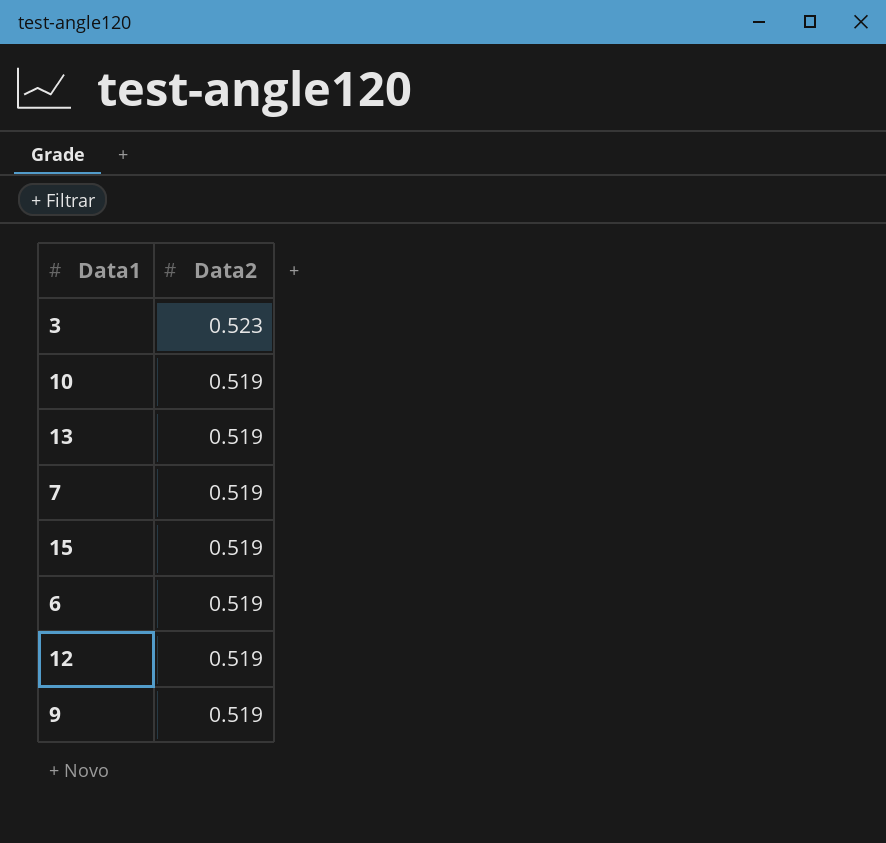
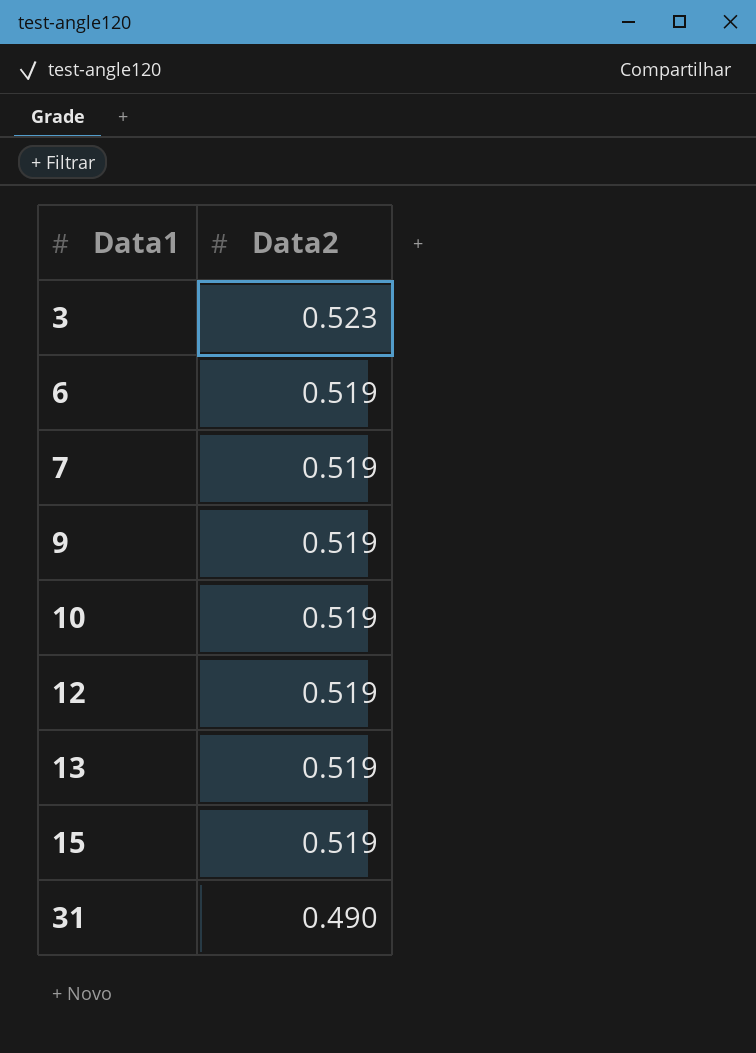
row order: Data2 descending -> Data1 ascending
row 31: none -> 0.490

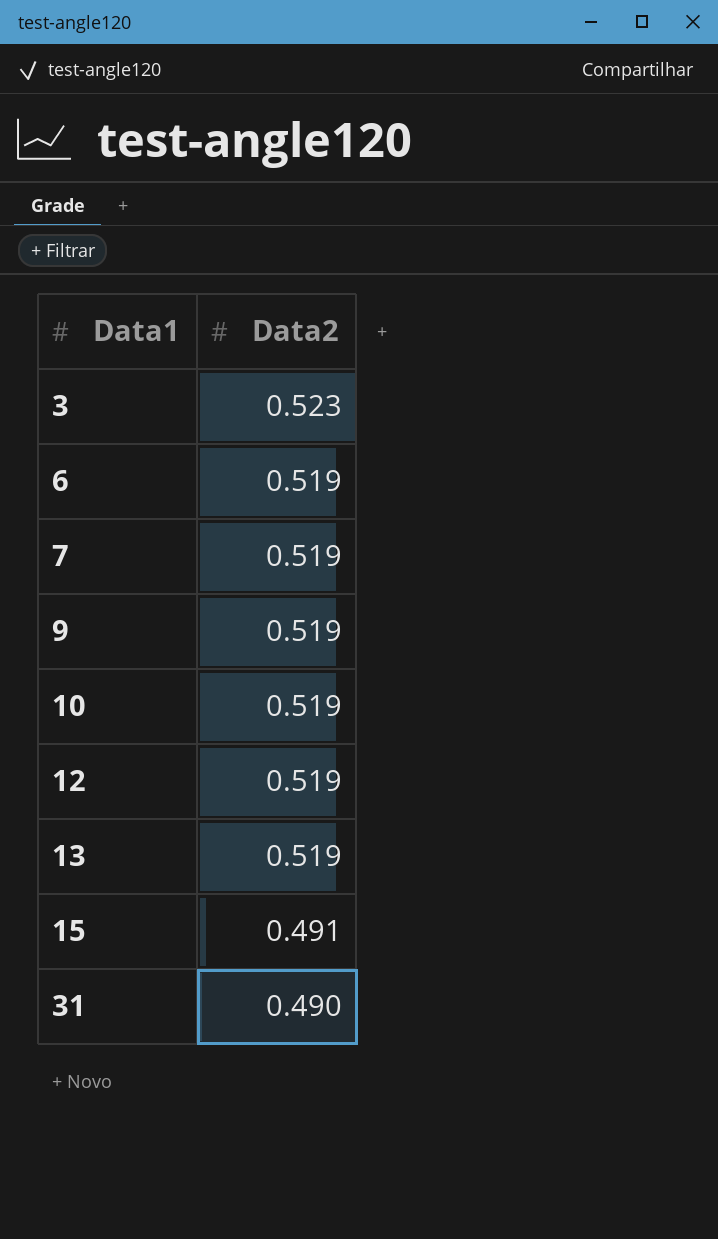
15 | Data2: 0.519 -> 0.491

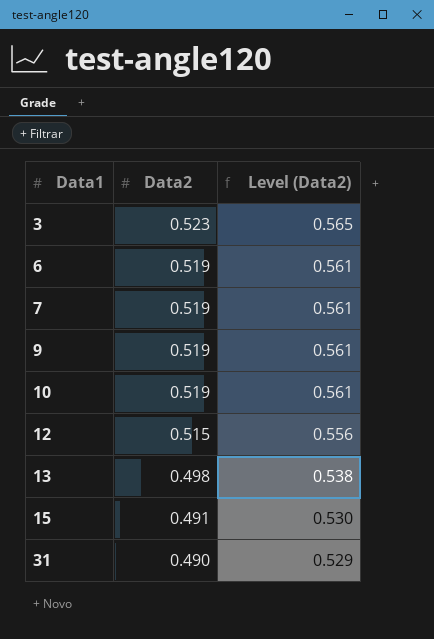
column Level (Data2) | formula: none -> [Data2] * 1.08
12 | Data2: 0.519 -> 0.515
13 | Data2: 0.519 -> 0.498

